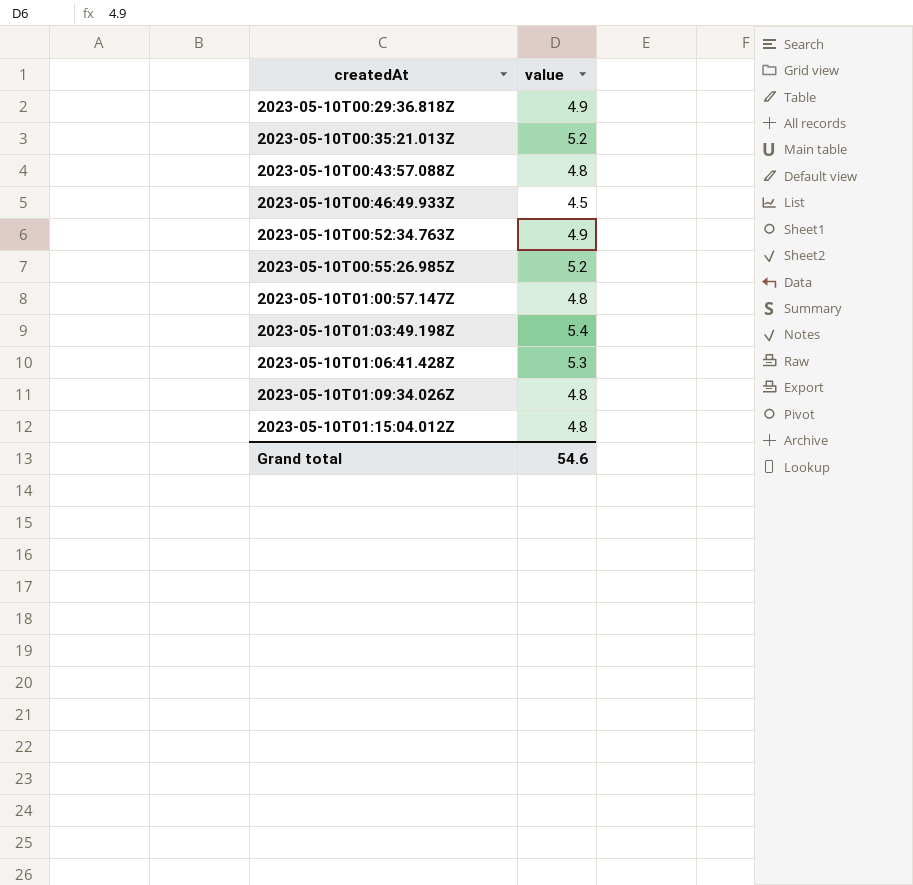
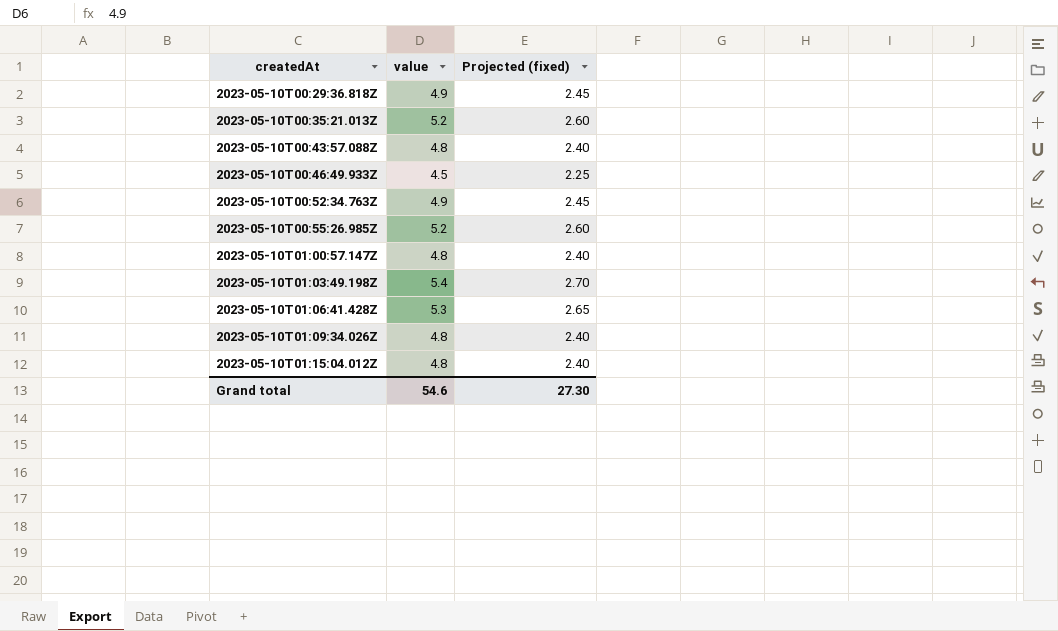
column Projected (fixed) | formula: none -> [value] * 0.5

